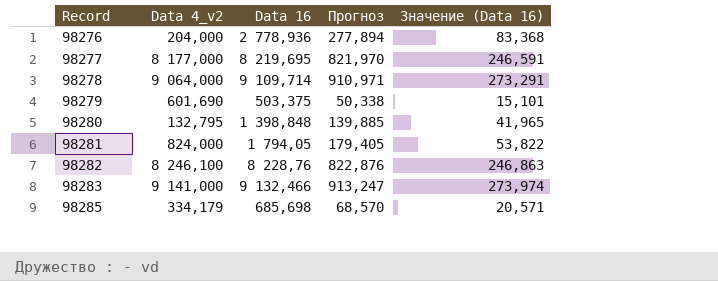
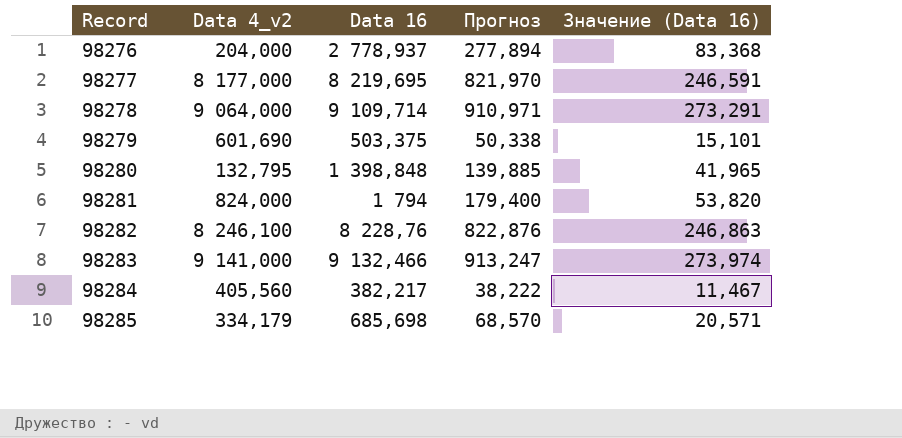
98276 | Data 16: 2 778,936 -> 2 778,937
98281 | Data 16: 1 794,05 -> 1 794
98281 | Прогноз: 179,405 -> 179,400
98281 | Значение (Data 16): 53,822 -> 53,820
row 98284: none -> 405,560 | 382,217 | 38,222 | 11,467

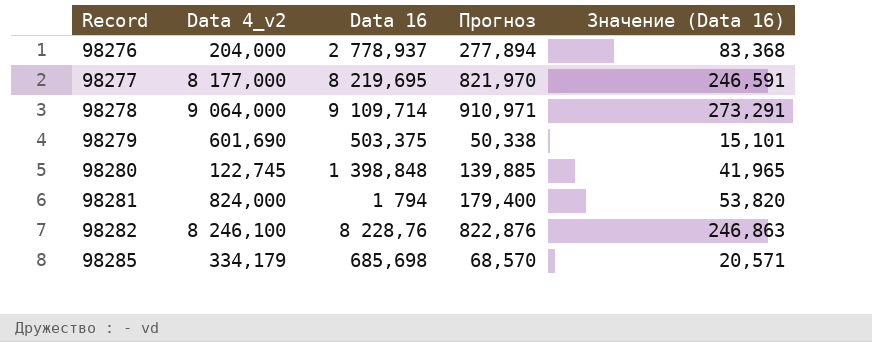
row 98283: 9 141,000 | 9 132,466 | 913,247 | 273,974 -> none
row 98284: 405,560 | 382,217 | 38,222 | 11,467 -> none
98280 | Data 4_v2: 132,795 -> 122,745

